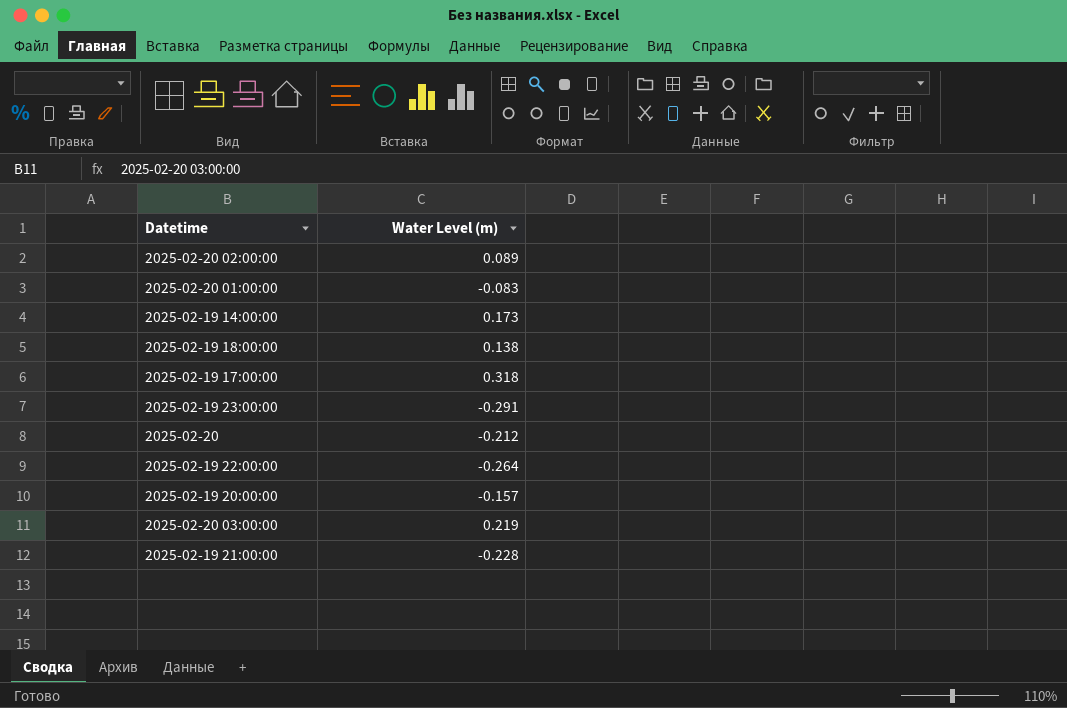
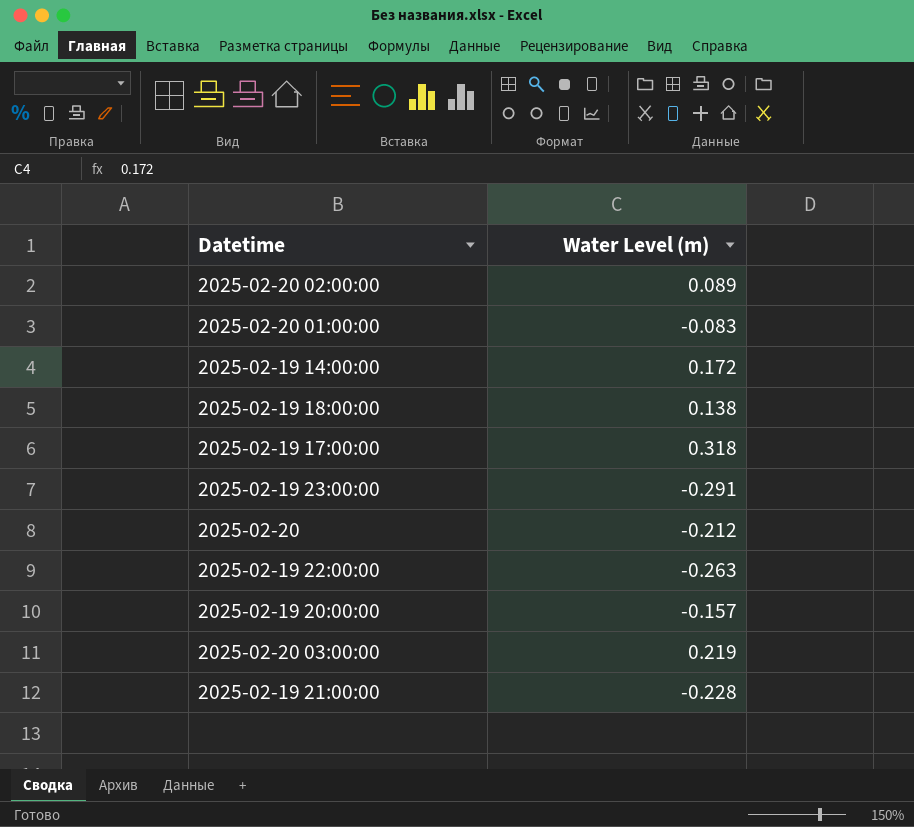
2025-02-19 14:00:00 | Water Level (m): 0.173 -> 0.172
2025-02-19 22:00:00 | Water Level (m): -0.264 -> -0.263

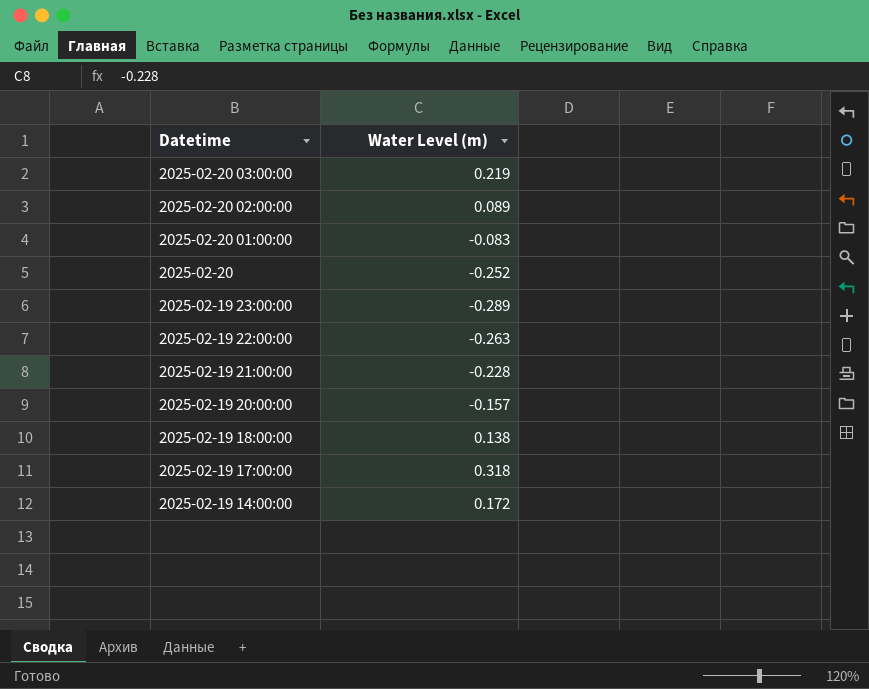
row order: none -> Datetime descending
2025-02-20 | Water Level (m): -0.212 -> -0.252
2025-02-19 23:00:00 | Water Level (m): -0.291 -> -0.289

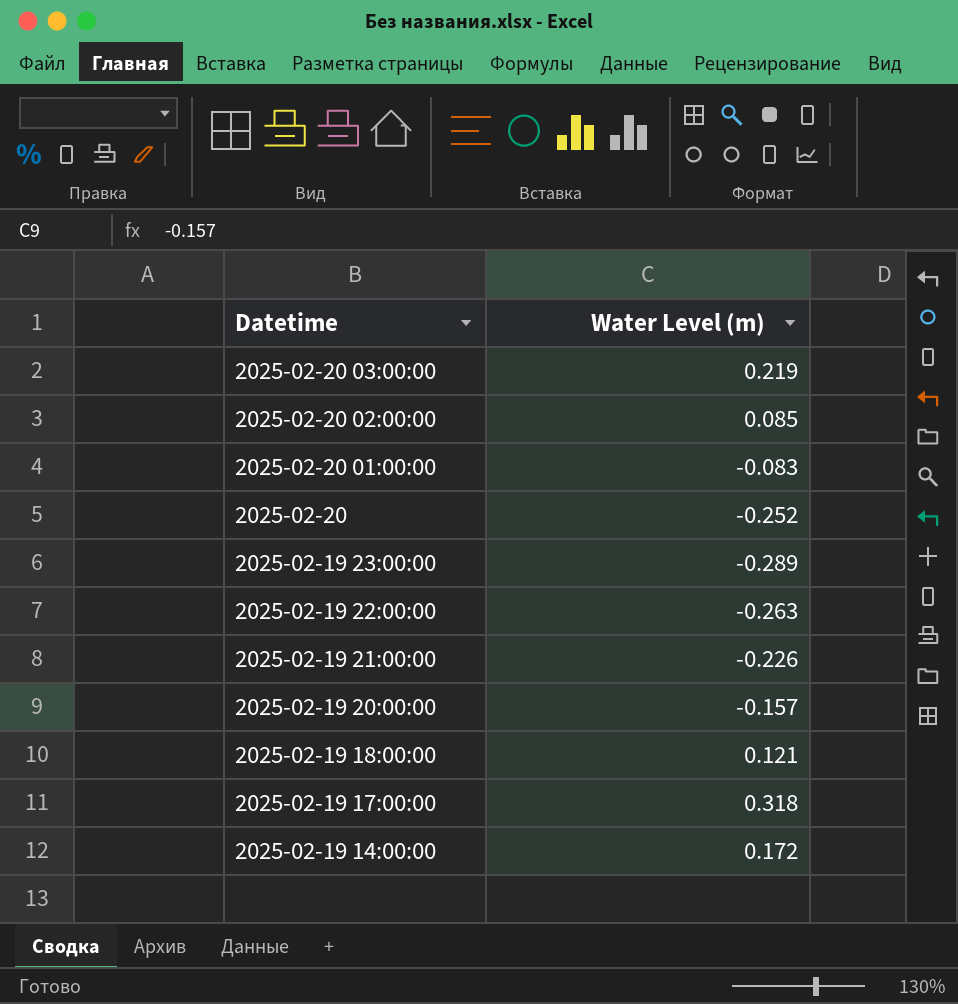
2025-02-20 02:00:00 | Water Level (m): 0.089 -> 0.085
2025-02-19 21:00:00 | Water Level (m): -0.228 -> -0.226
2025-02-19 18:00:00 | Water Level (m): 0.138 -> 0.121

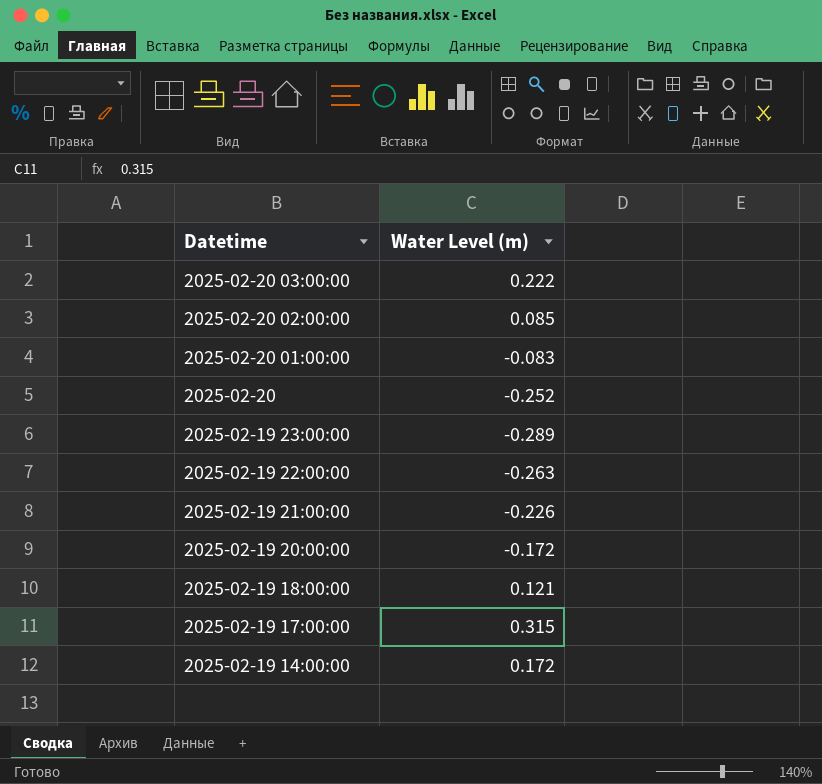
2025-02-20 03:00:00 | Water Level (m): 0.219 -> 0.222
2025-02-19 20:00:00 | Water Level (m): -0.157 -> -0.172
2025-02-19 17:00:00 | Water Level (m): 0.318 -> 0.315

